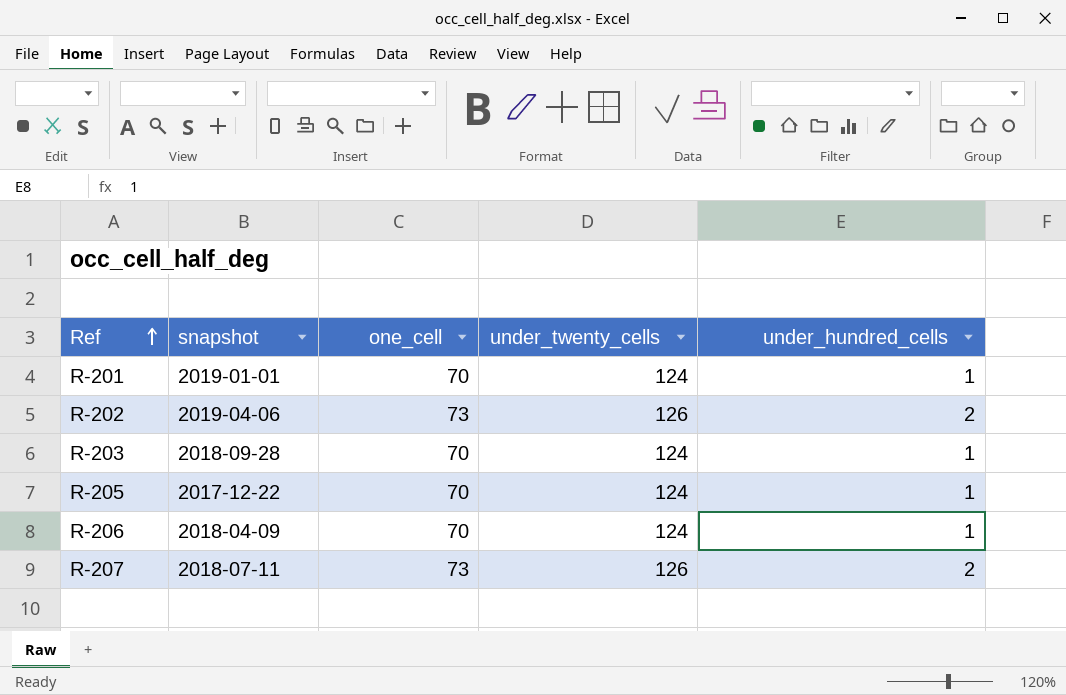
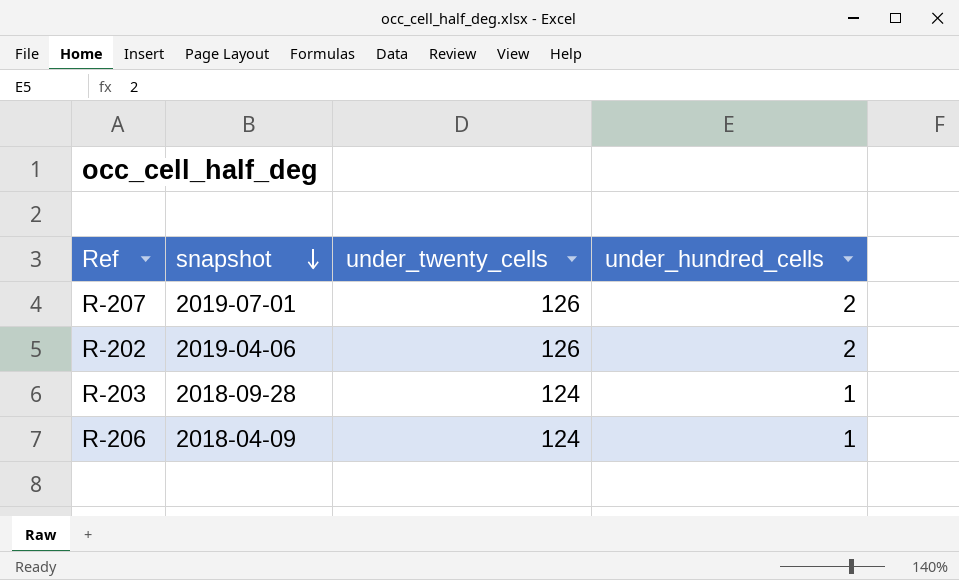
row order: Ref ascending -> snapshot descending
column one_cell | position: 3 -> none
row R-201: 2019-01-01 | 70 | 124 | 1 -> none
row R-205: 2017-12-22 | 70 | 124 | 1 -> none
R-207 | snapshot: 2018-07-11 -> 2019-07-01

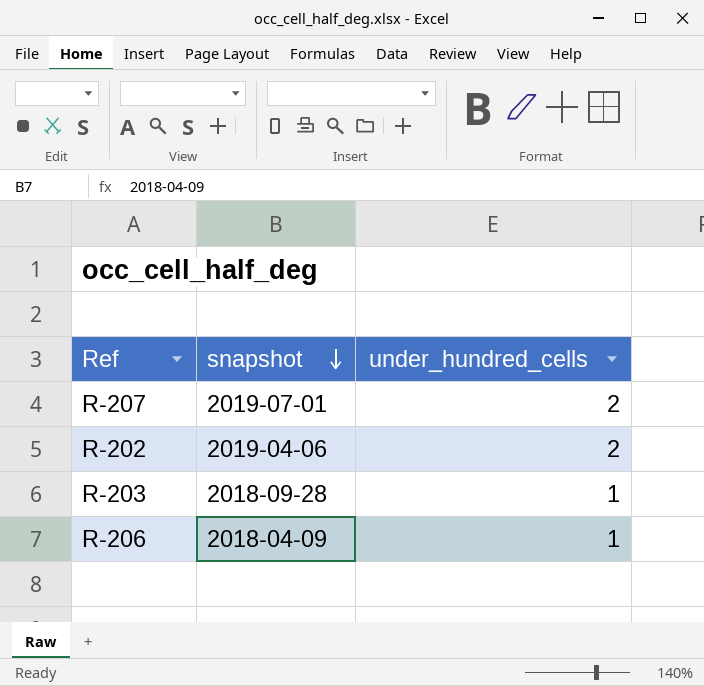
column under_twenty_cells | position: 3 -> none

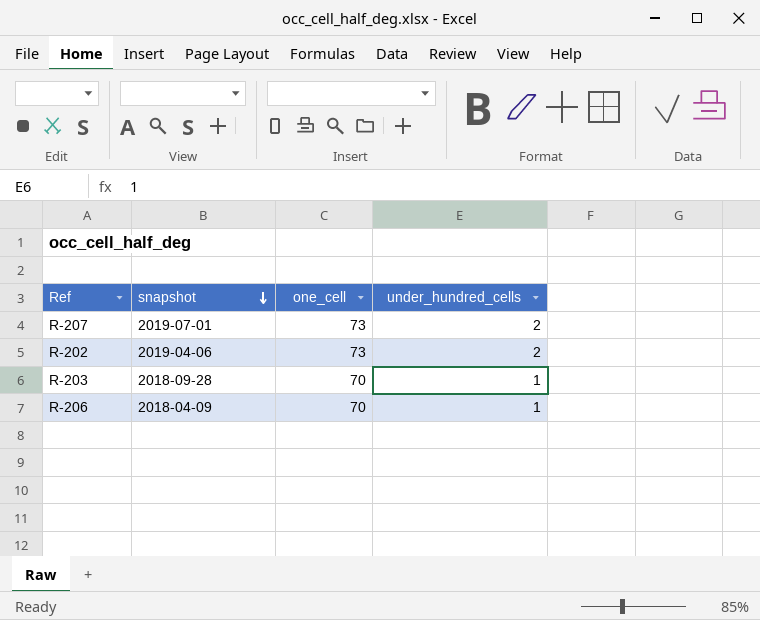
column one_cell | position: none -> 3

